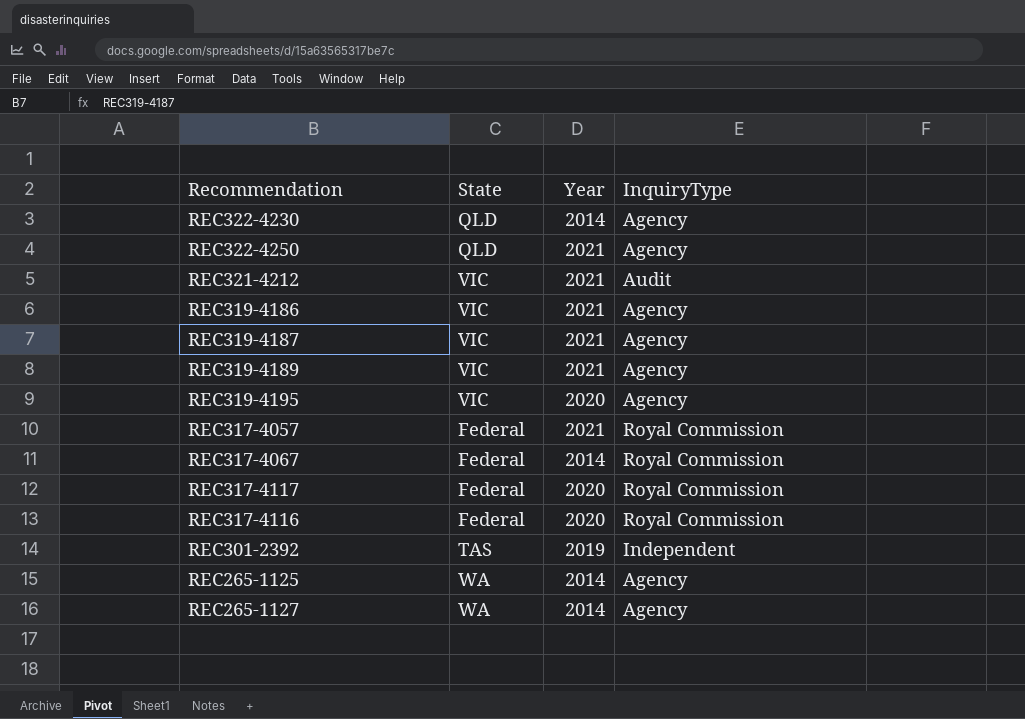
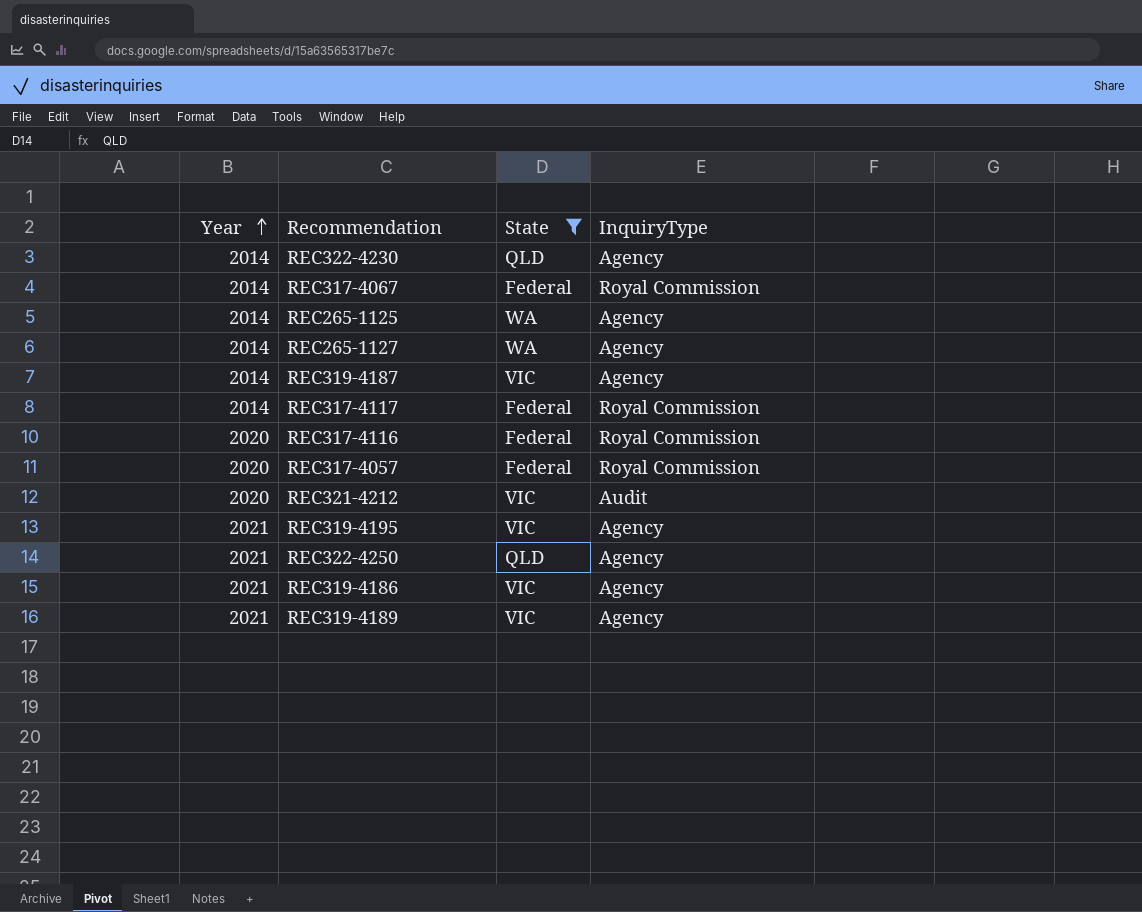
filter: none -> State != TAS
row order: none -> Year ascending
column Year | position: 3 -> 1
REC319-4187 | Year: 2021 -> 2014
REC317-4117 | Year: 2020 -> 2014
REC317-4057 | Year: 2021 -> 2020
REC321-4212 | Year: 2021 -> 2020
REC319-4195 | Year: 2020 -> 2021

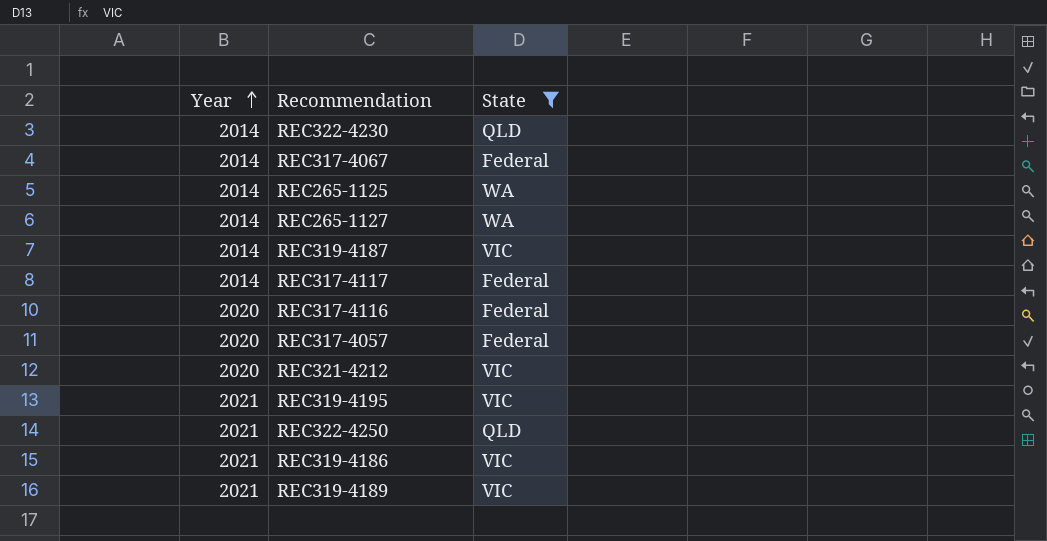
column InquiryType | position: 4 -> none

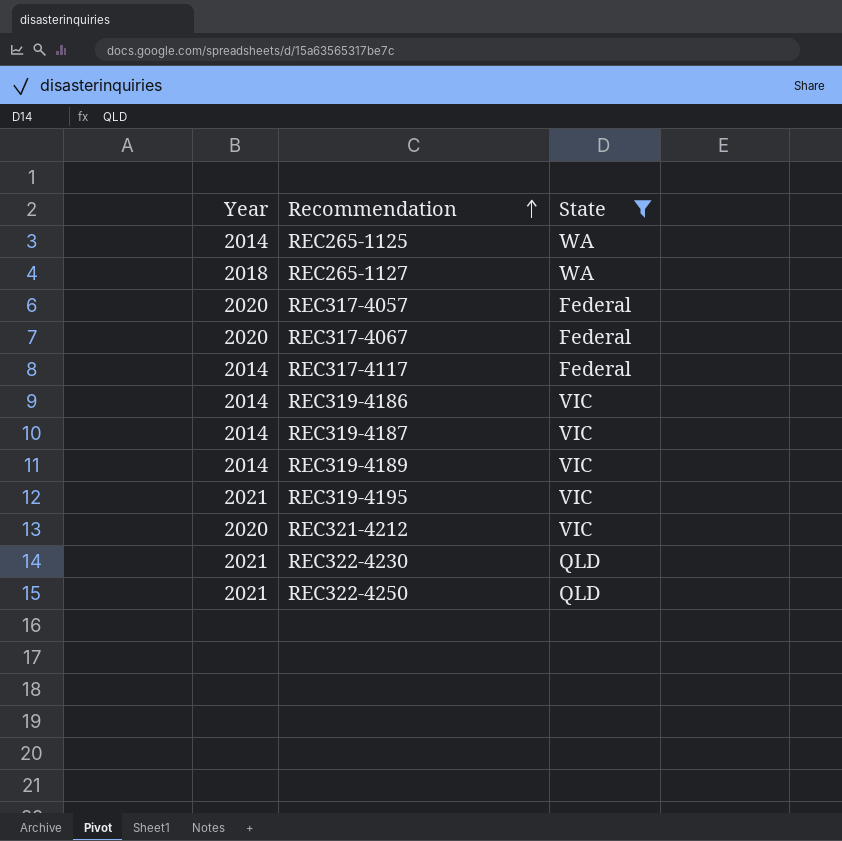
row order: Year ascending -> Recommendation ascending
row REC317-4116: 2020 | Federal -> none
REC265-1127 | Year: 2014 -> 2018
REC317-4067 | Year: 2014 -> 2020
REC319-4186 | Year: 2021 -> 2014
REC319-4189 | Year: 2021 -> 2014
REC322-4230 | Year: 2014 -> 2021

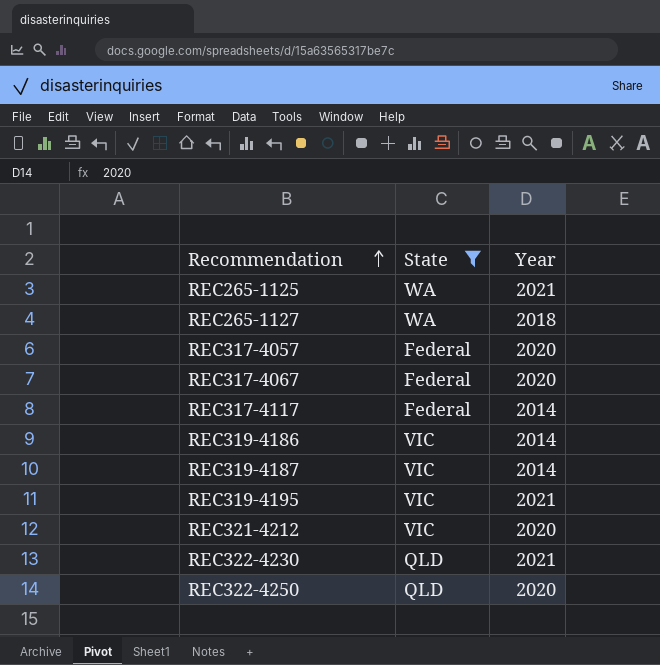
column Year | position: 1 -> 3
row REC319-4189: 2014 | VIC -> none
REC265-1125 | Year: 2014 -> 2021
REC322-4250 | Year: 2021 -> 2020

